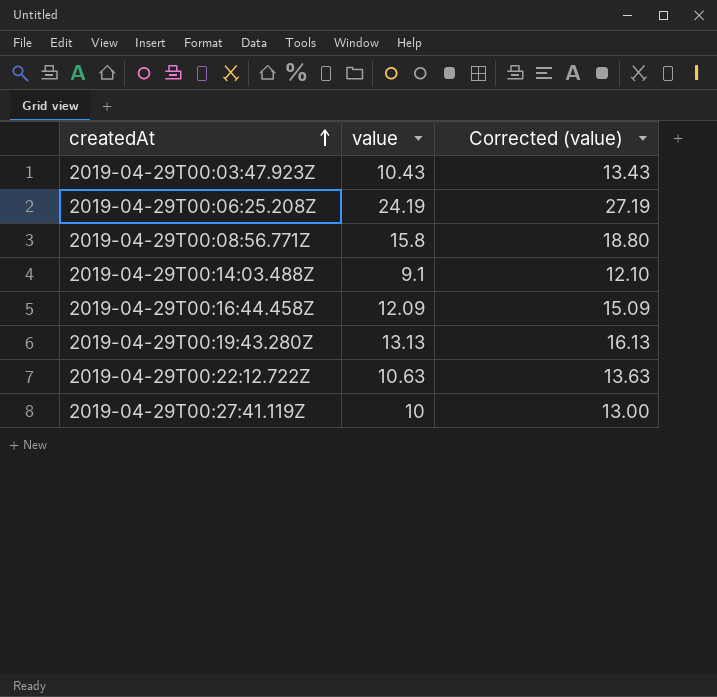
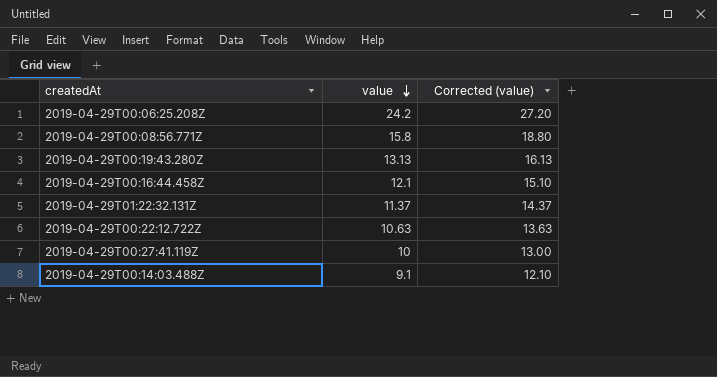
row order: createdAt ascending -> value descending
row 2019-04-29T00:03:47.923Z: 10.43 | 13.43 -> none
2019-04-29T00:06:25.208Z | value: 24.19 -> 24.2
2019-04-29T00:06:25.208Z | Corrected (value): 27.19 -> 27.20
2019-04-29T00:16:44.458Z | value: 12.09 -> 12.1
2019-04-29T00:16:44.458Z | Corrected (value): 15.09 -> 15.10
row 2019-04-29T01:22:32.131Z: none -> 11.37 | 14.37

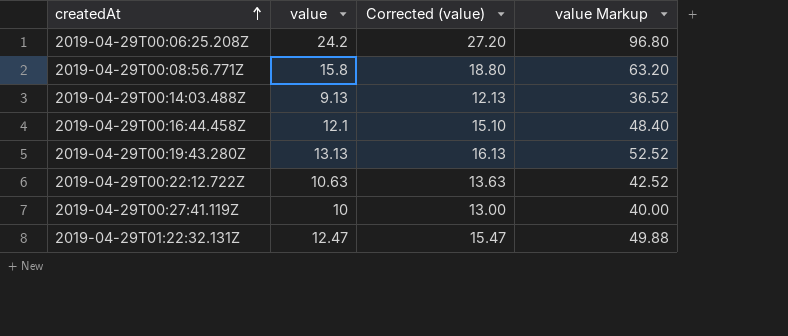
row order: value descending -> createdAt ascending
column value Markup | formula: none -> [value] * 4
2019-04-29T00:14:03.488Z | value: 9.1 -> 9.13
2019-04-29T00:14:03.488Z | Corrected (value): 12.10 -> 12.13
2019-04-29T01:22:32.131Z | value: 11.37 -> 12.47
2019-04-29T01:22:32.131Z | Corrected (value): 14.37 -> 15.47

